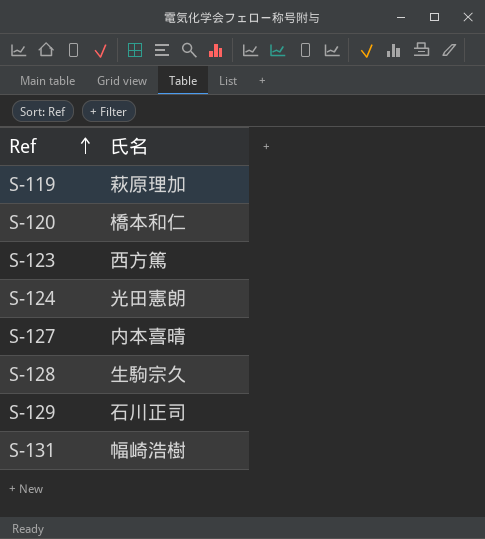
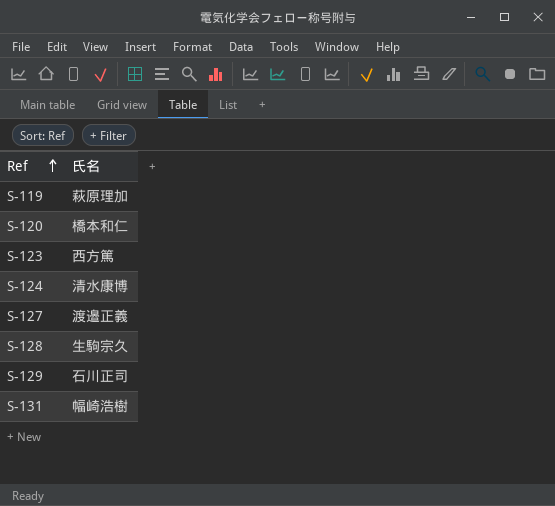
S-124 | 氏名: 光田憲朗 -> 清水康博
S-127 | 氏名: 内本喜晴 -> 渡邉正義

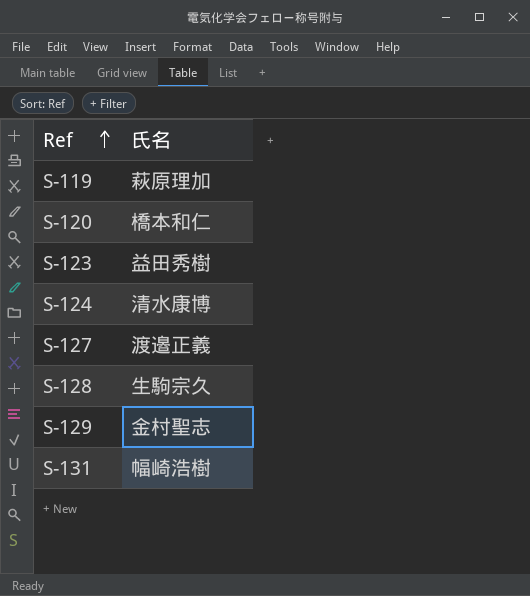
S-123 | 氏名: 西方篤 -> 益田秀樹
S-129 | 氏名: 石川正司 -> 金村聖志

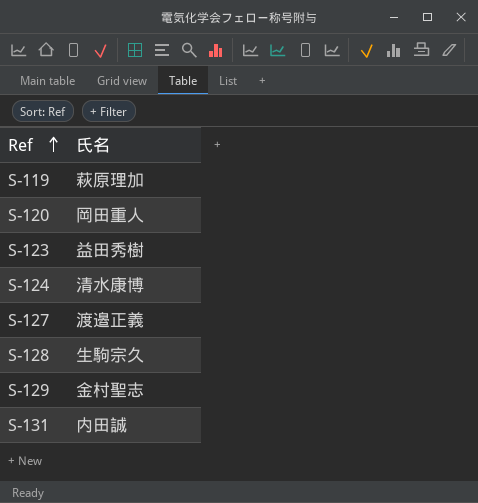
S-120 | 氏名: 橋本和仁 -> 岡田重人
S-131 | 氏名: 幅崎浩樹 -> 内田誠

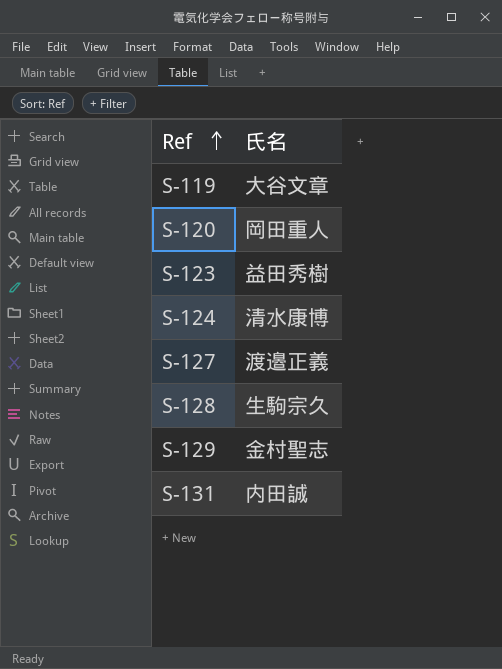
S-119 | 氏名: 萩原理加 -> 大谷文章

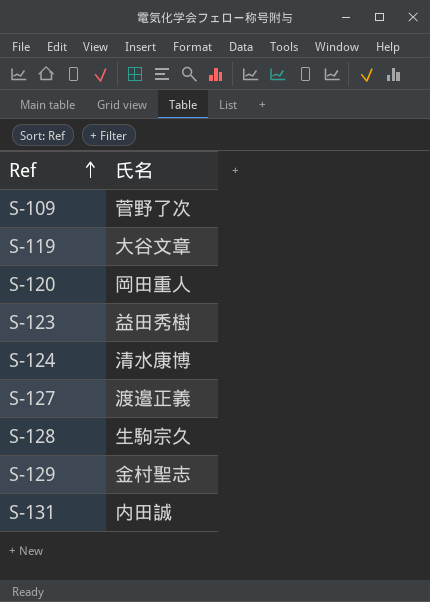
row S-109: none -> 菅野了次

